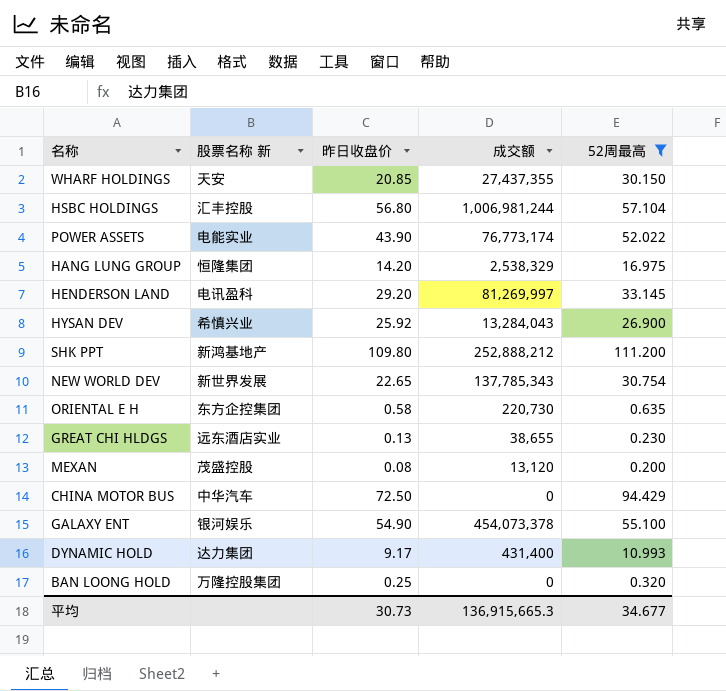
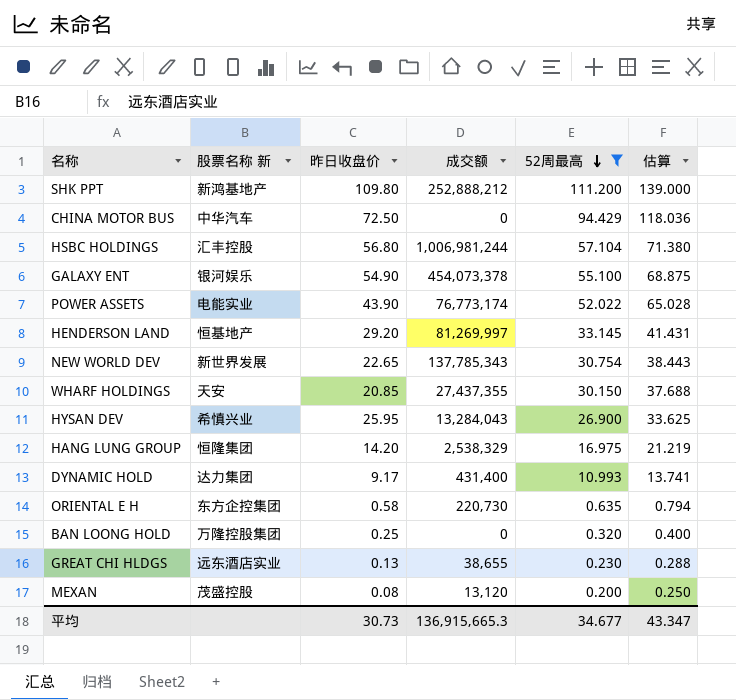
row order: none -> 52周最高 descending
column 估算 | formula: none -> [52周最高] * 1.25
HENDERSON LAND | 股票名称 新: 电讯盈科 -> 恒基地产
HYSAN DEV | 昨日收盘价: 25.92 -> 25.95

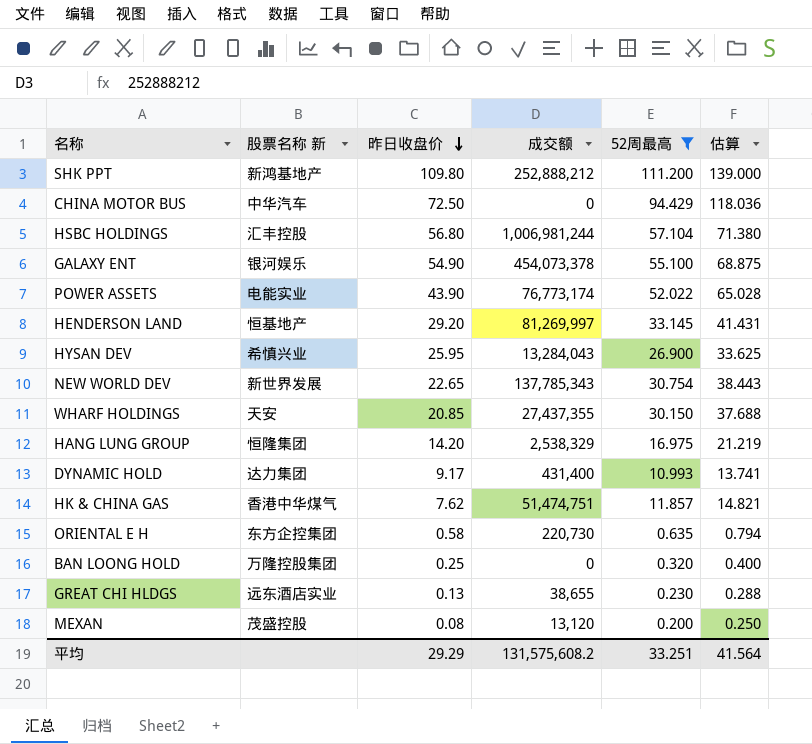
row order: 52周最高 descending -> 昨日收盘价 descending
row HK & CHINA GAS: none -> 香港中华煤气 | 7.62 | 51,474,751 | 11.857 | 14.821
平均 | 昨日收盘价: 30.73 -> 29.29
平均 | 成交额: 136,915,665.3 -> 131,575,608.2
平均 | 52周最高: 34.677 -> 33.251
平均 | 估算: 43.347 -> 41.564

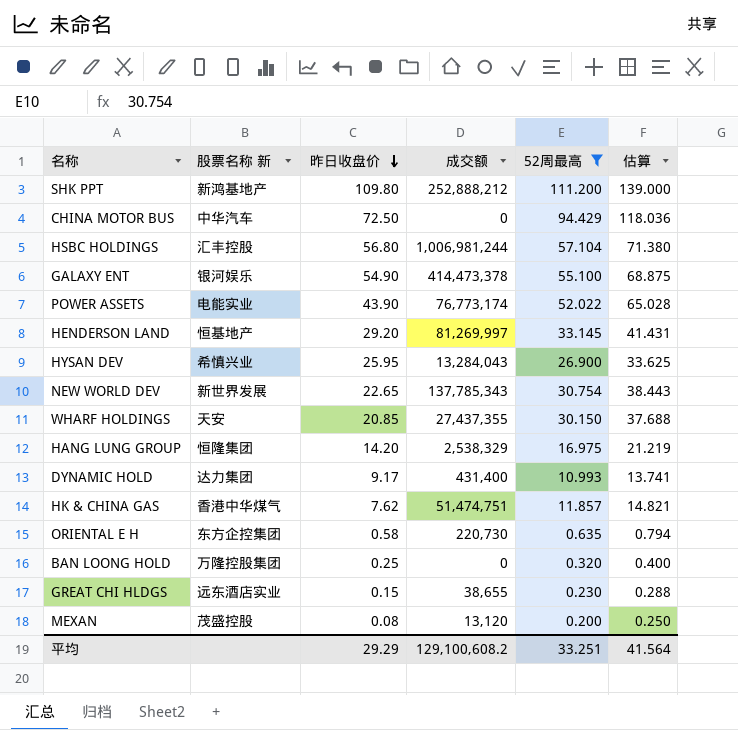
GALAXY ENT | 成交额: 454,073,378 -> 414,473,378
GREAT CHI HLDGS | 昨日收盘价: 0.13 -> 0.15
平均 | 成交额: 131,575,608.2 -> 129,100,608.2

